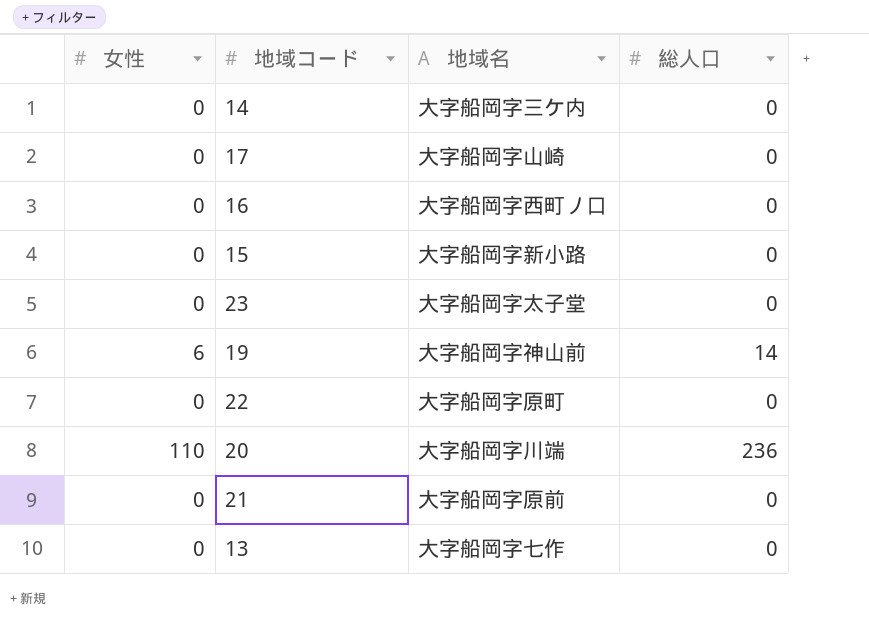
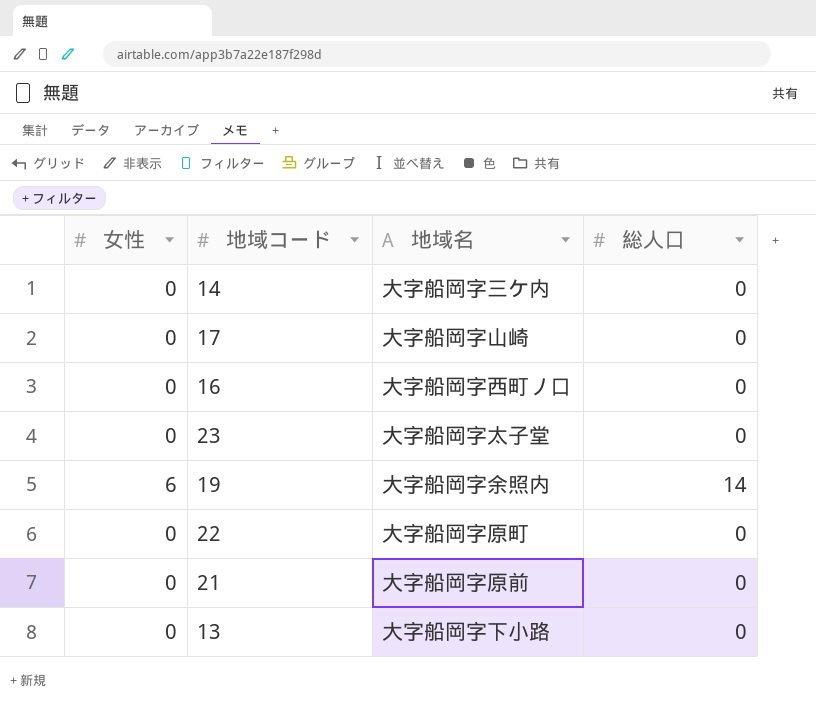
row 15: 0 | 大字船岡字新小路 | 0 -> none
row 20: 110 | 大字船岡字川端 | 236 -> none
19 | 地域名: 大字船岡字神山前 -> 大字船岡字余照内
13 | 地域名: 大字船岡字七作 -> 大字船岡字下小路

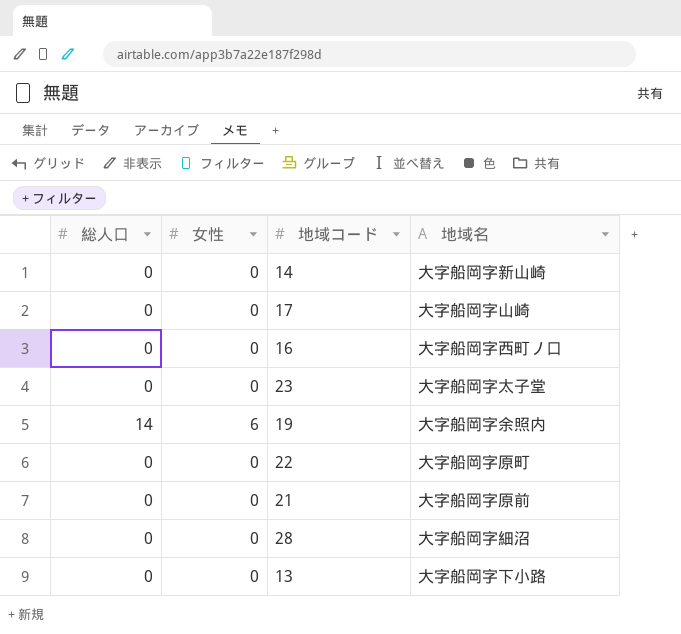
column 総人口 | position: 4 -> 1
14 | 地域名: 大字船岡字三ケ内 -> 大字船岡字新山崎
row 28: none -> 0 | 0 | 大字船岡字細沼

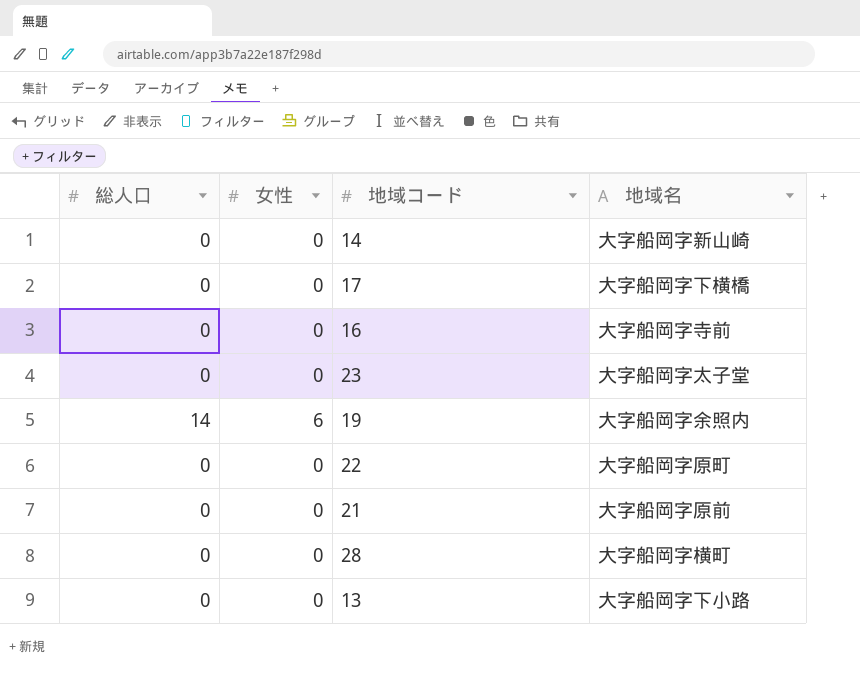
17 | 地域名: 大字船岡字山崎 -> 大字船岡字下横橋
16 | 地域名: 大字船岡字西町ノ口 -> 大字船岡字寺前
28 | 地域名: 大字船岡字細沼 -> 大字船岡字横町

